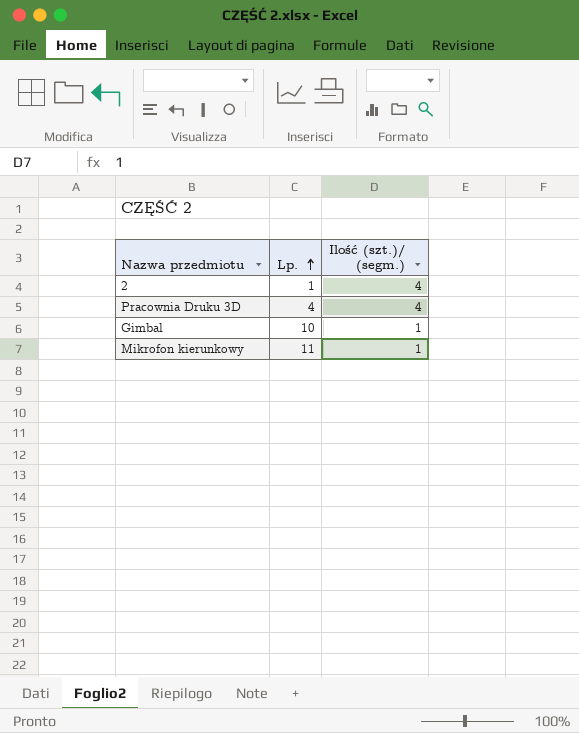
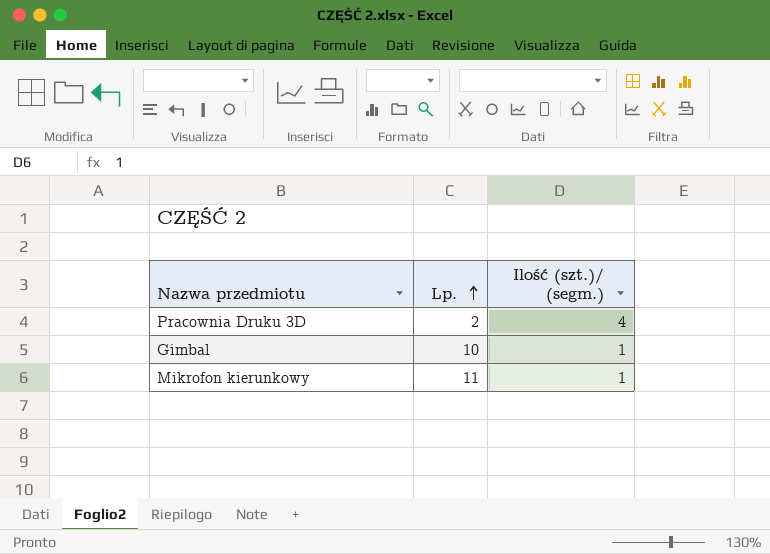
row 2: 1 | 4 -> none
Pracownia Druku 3D | Lp.: 4 -> 2

